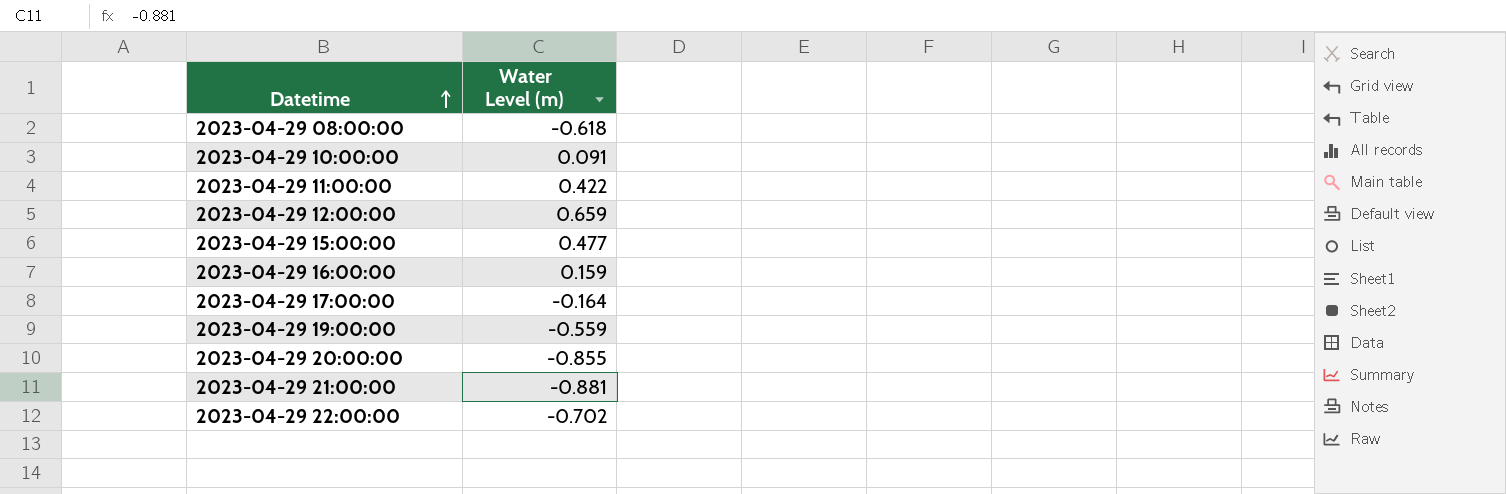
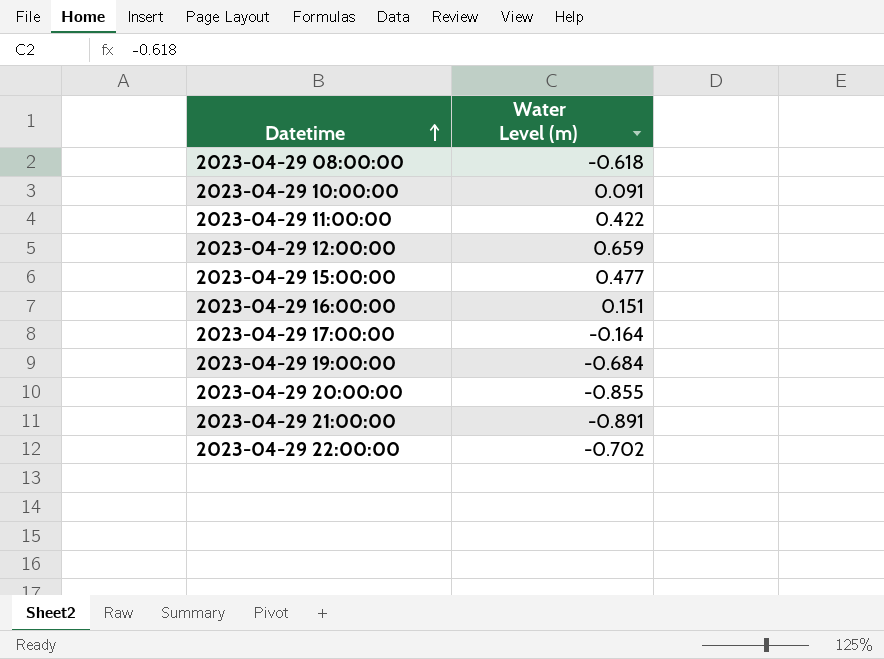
2023-04-29 16:00:00 | Water Level (m): 0.159 -> 0.151
2023-04-29 19:00:00 | Water Level (m): -0.559 -> -0.684
2023-04-29 21:00:00 | Water Level (m): -0.881 -> -0.891

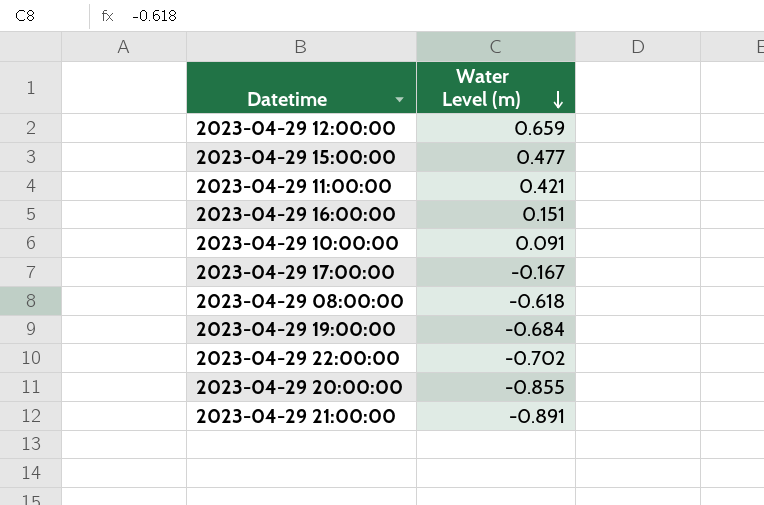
row order: Datetime ascending -> Water Level (m) descending
2023-04-29 11:00:00 | Water Level (m): 0.422 -> 0.421
2023-04-29 17:00:00 | Water Level (m): -0.164 -> -0.167

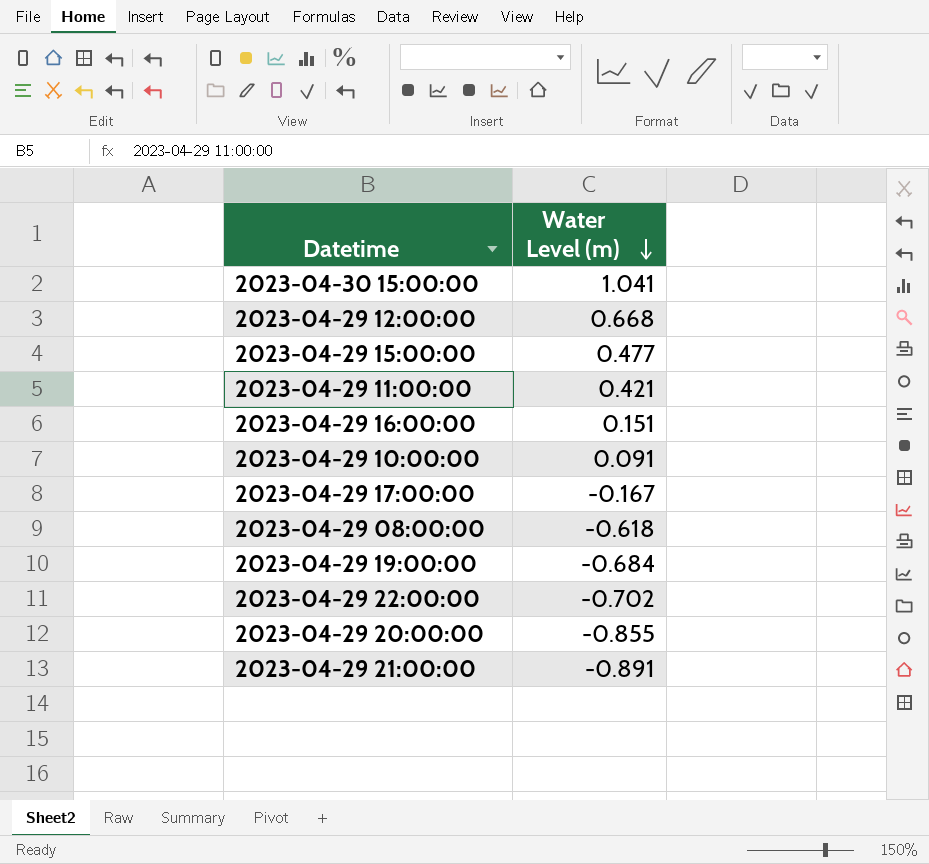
row 2023-04-30 15:00:00: none -> 1.041
2023-04-29 12:00:00 | Water Level (m): 0.659 -> 0.668

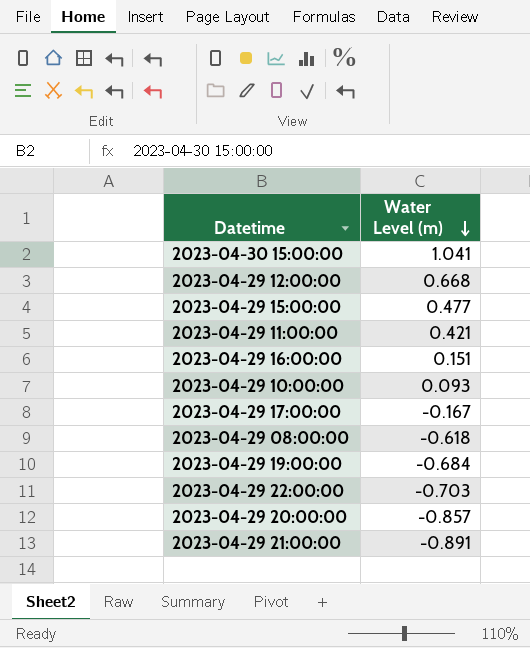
2023-04-29 10:00:00 | Water Level (m): 0.091 -> 0.093
2023-04-29 22:00:00 | Water Level (m): -0.702 -> -0.703
2023-04-29 20:00:00 | Water Level (m): -0.855 -> -0.857

